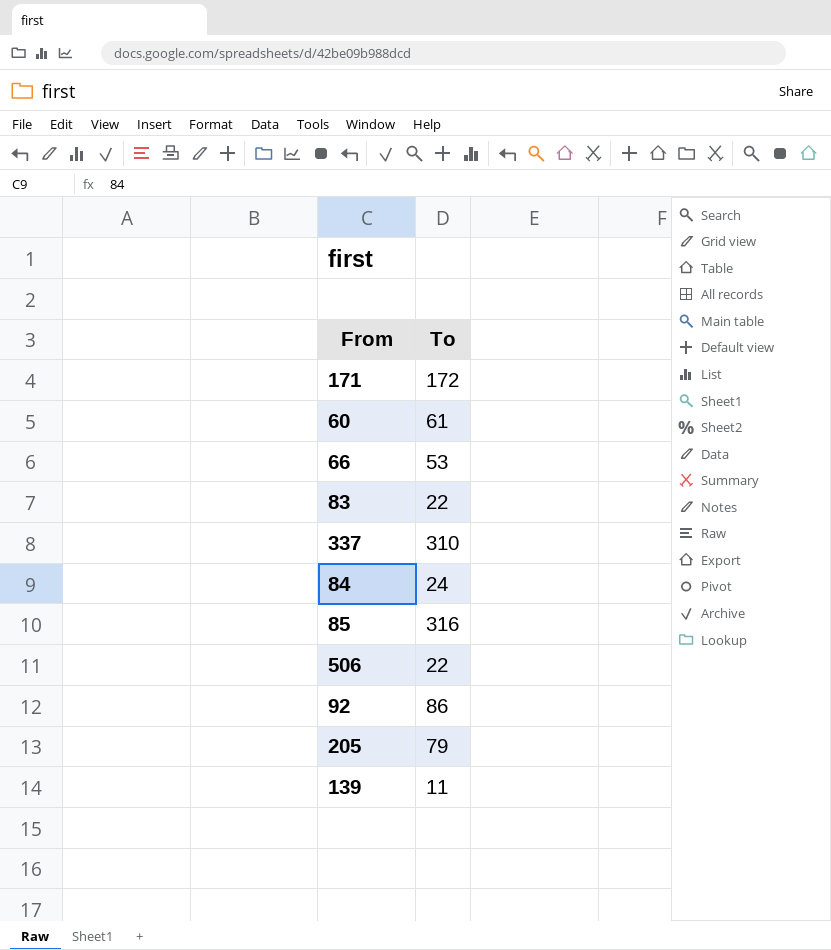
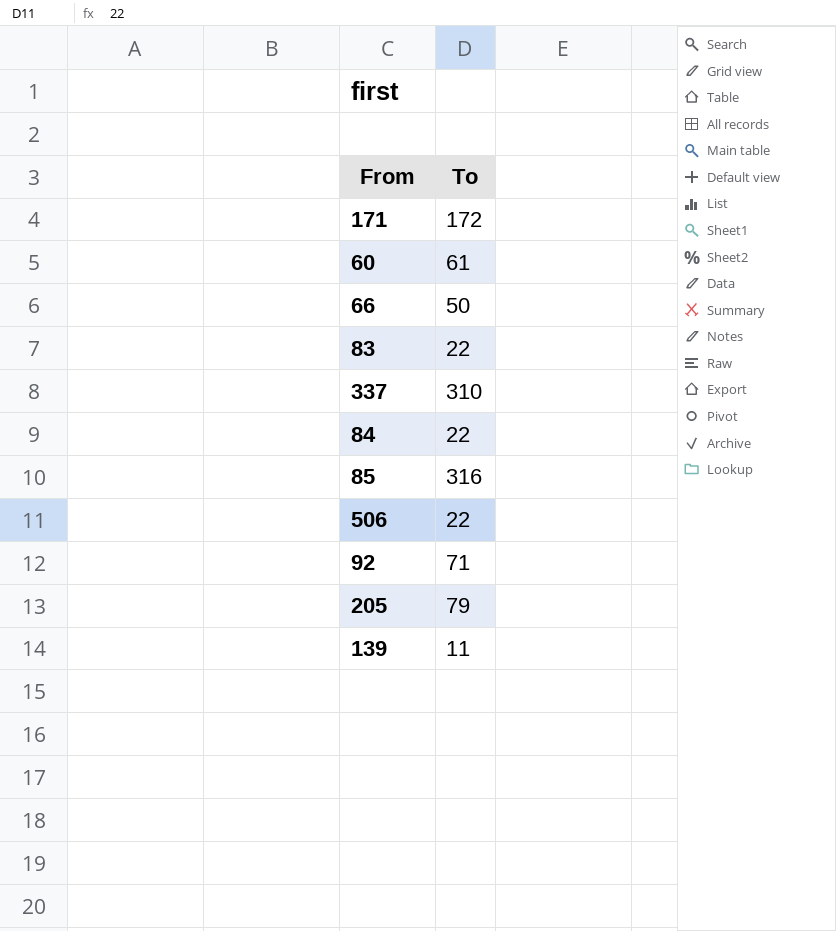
66 | To: 53 -> 50
84 | To: 24 -> 22
92 | To: 86 -> 71

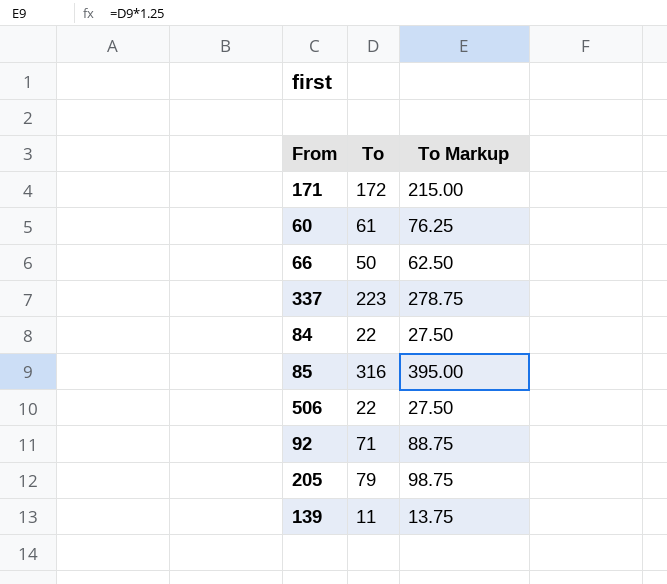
column To Markup | formula: none -> [To] * 1.25
row 83: 22 -> none
337 | To: 310 -> 223

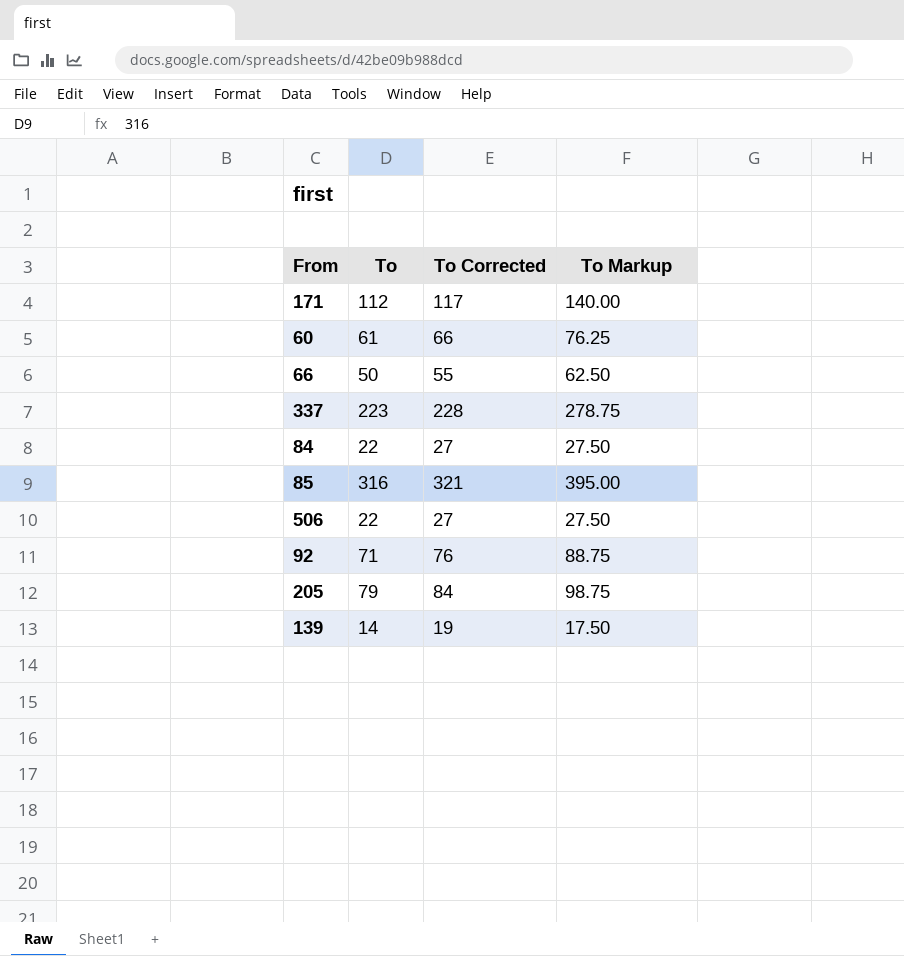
column To Corrected | formula: none -> [To] + 5
171 | To: 172 -> 112
171 | To Markup: 215.00 -> 140.00
139 | To: 11 -> 14
139 | To Markup: 13.75 -> 17.50

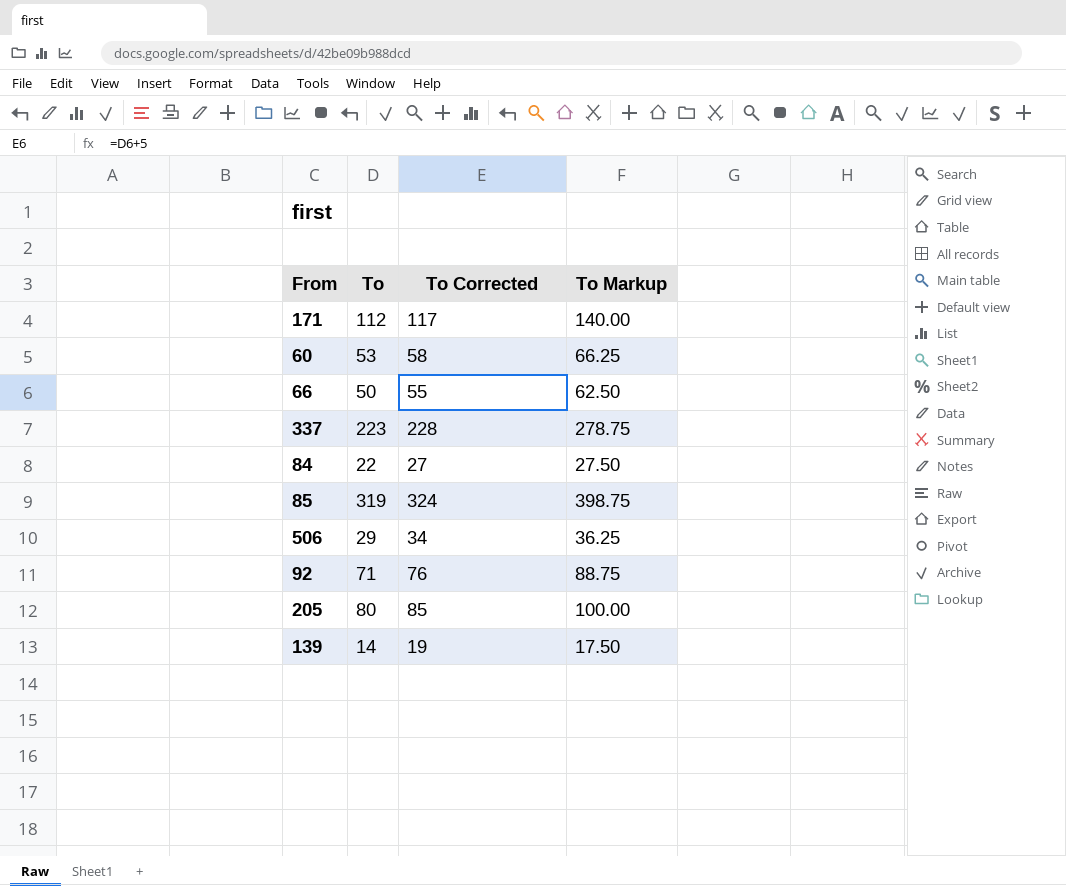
60 | To: 61 -> 53
60 | To Corrected: 66 -> 58
60 | To Markup: 76.25 -> 66.25
85 | To: 316 -> 319
85 | To Corrected: 321 -> 324
85 | To Markup: 395.00 -> 398.75
506 | To: 22 -> 29
506 | To Corrected: 27 -> 34
506 | To Markup: 27.50 -> 36.25
205 | To: 79 -> 80
205 | To Corrected: 84 -> 85
205 | To Markup: 98.75 -> 100.00

